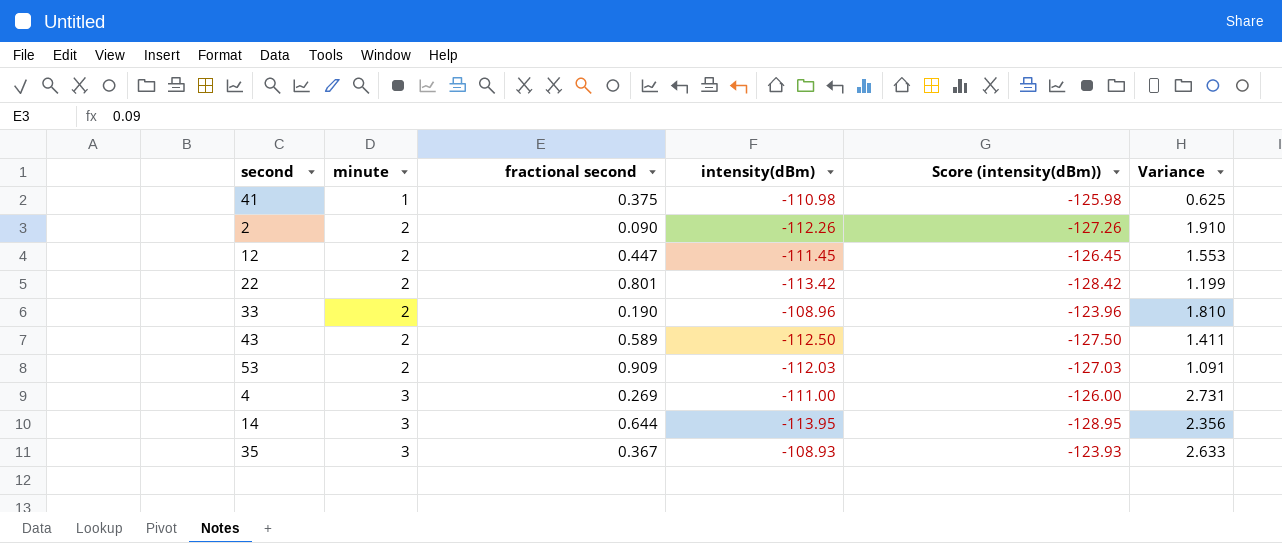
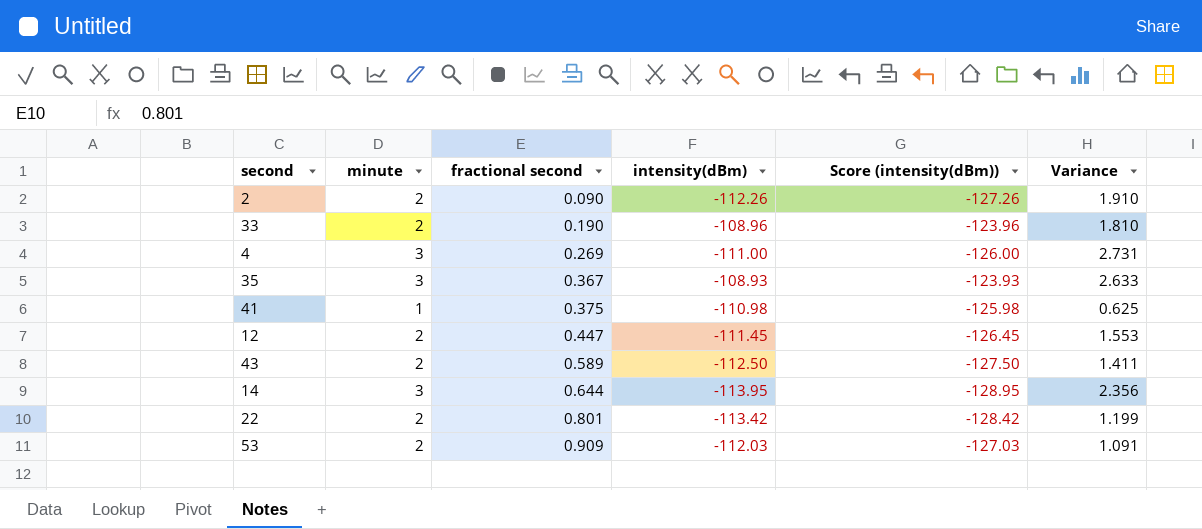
row order: minute ascending -> fractional second ascending

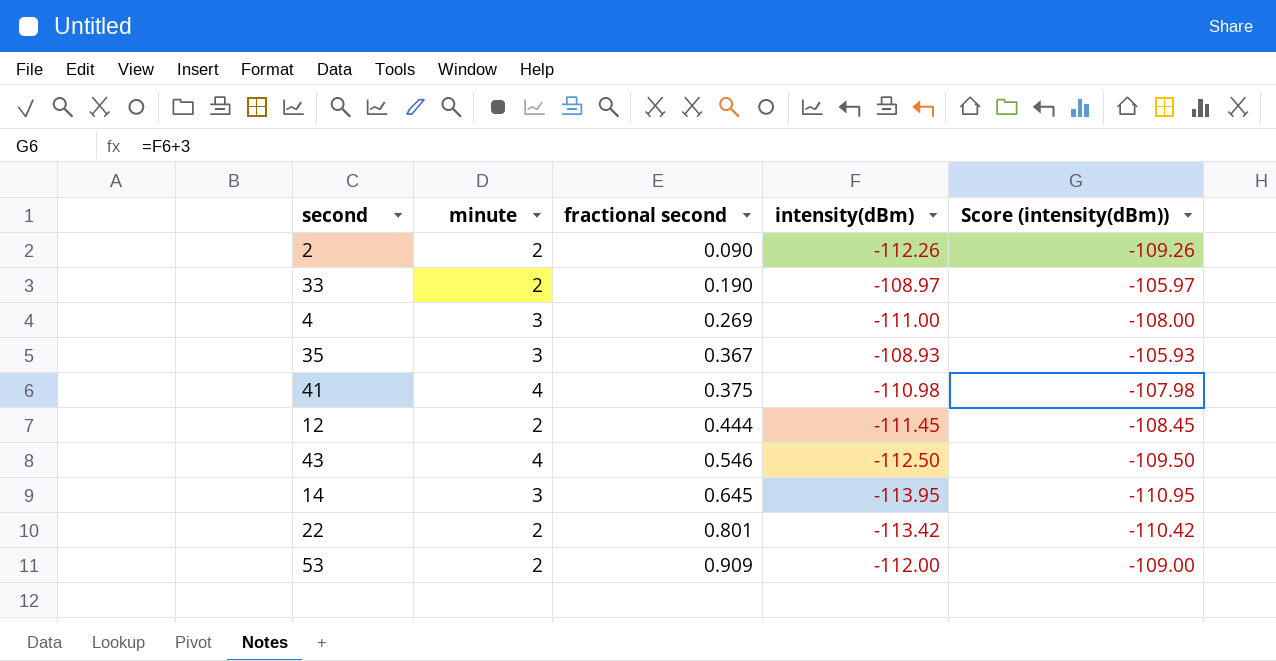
column Variance | formula: [minute] - [fractional second] -> none
column Score (intensity(dBm)) | formula: [intensity(dBm)] - 15 -> [intensity(dBm)] + 3
33 | intensity(dBm): -108.96 -> -108.97
41 | minute: 1 -> 4
12 | fractional second: 0.447 -> 0.444
43 | minute: 2 -> 4
43 | fractional second: 0.589 -> 0.546
14 | fractional second: 0.644 -> 0.645
53 | intensity(dBm): -112.03 -> -112.00

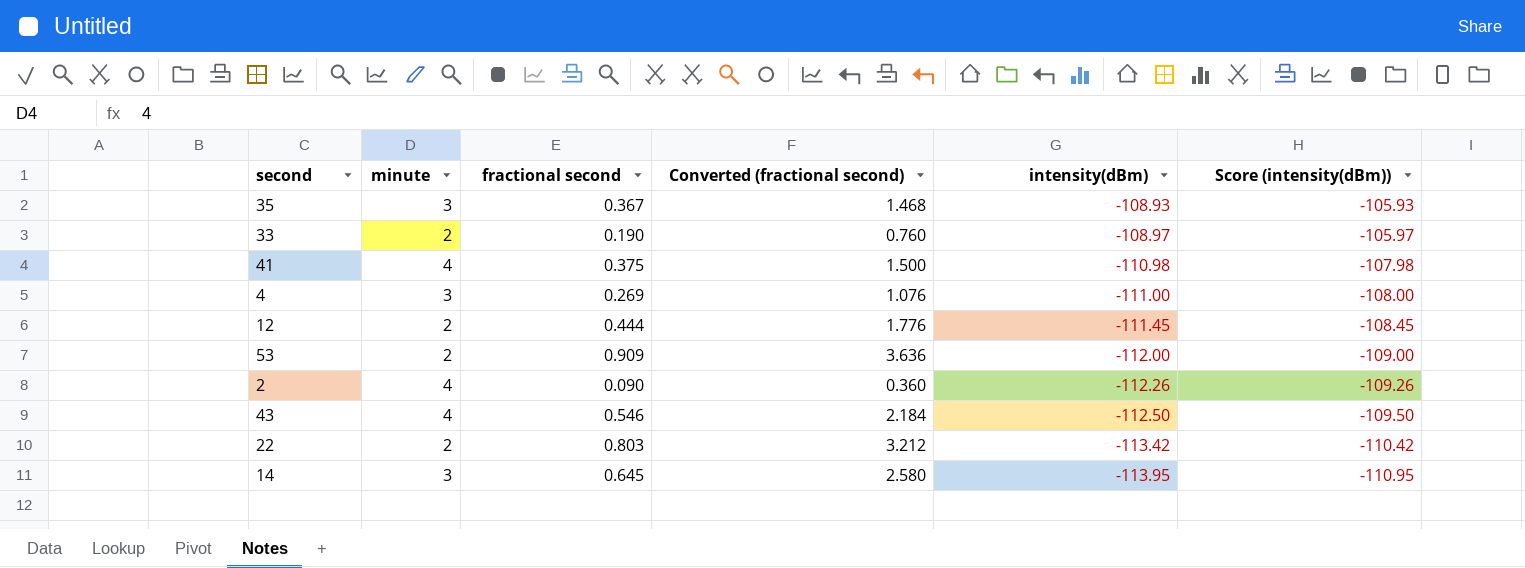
row order: fractional second ascending -> intensity(dBm) descending
column Converted (fractional second) | formula: none -> [fractional second] * 4
2 | minute: 2 -> 4
22 | fractional second: 0.801 -> 0.803

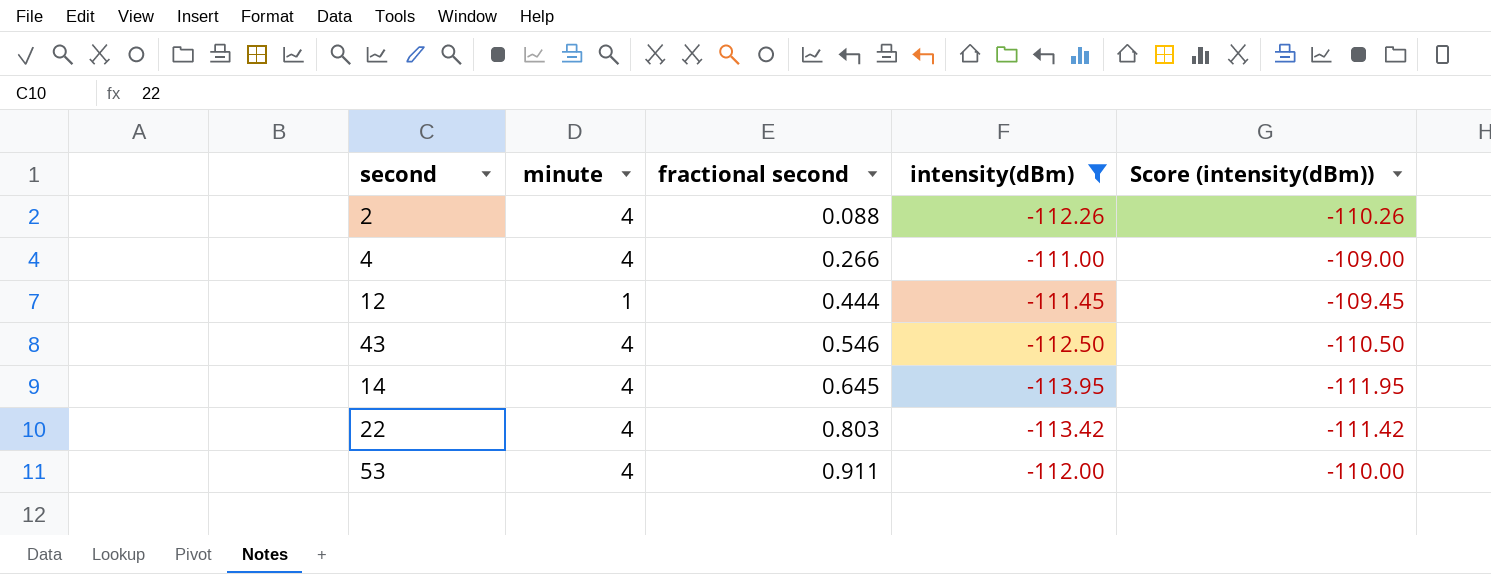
filter: none -> intensity(dBm) <= -111.00
row order: intensity(dBm) descending -> fractional second ascending
column Converted (fractional second) | formula: [fractional second] * 4 -> none
column Score (intensity(dBm)) | formula: [intensity(dBm)] + 3 -> [intensity(dBm)] + 2
2 | fractional second: 0.090 -> 0.088
4 | minute: 3 -> 4
4 | fractional second: 0.269 -> 0.266
12 | minute: 2 -> 1
14 | minute: 3 -> 4
22 | minute: 2 -> 4
53 | minute: 2 -> 4
53 | fractional second: 0.909 -> 0.911

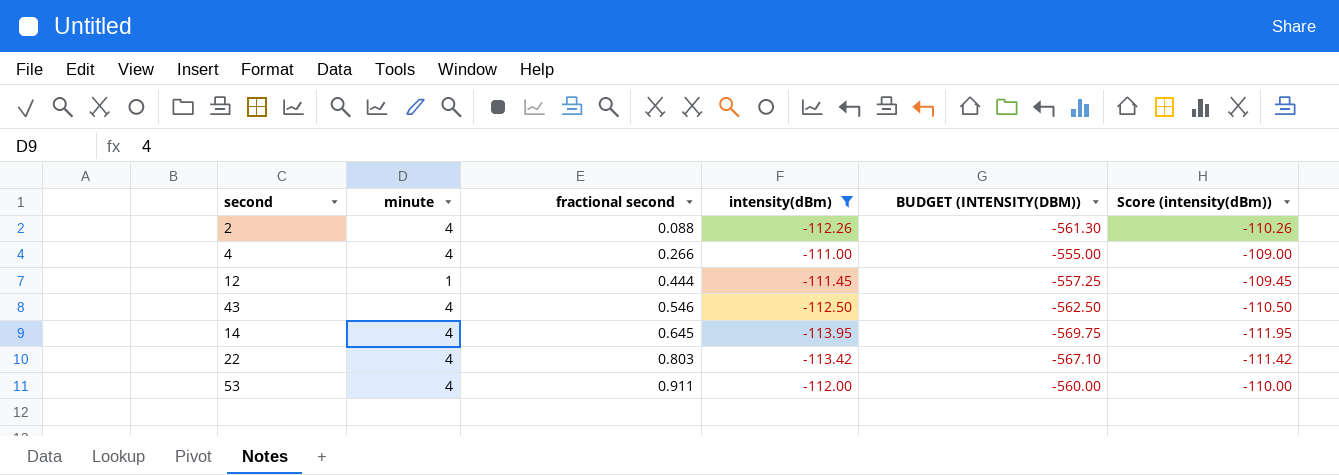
column BUDGET (INTENSITY(DBM)) | formula: none -> [intensity(dBm)] * 5

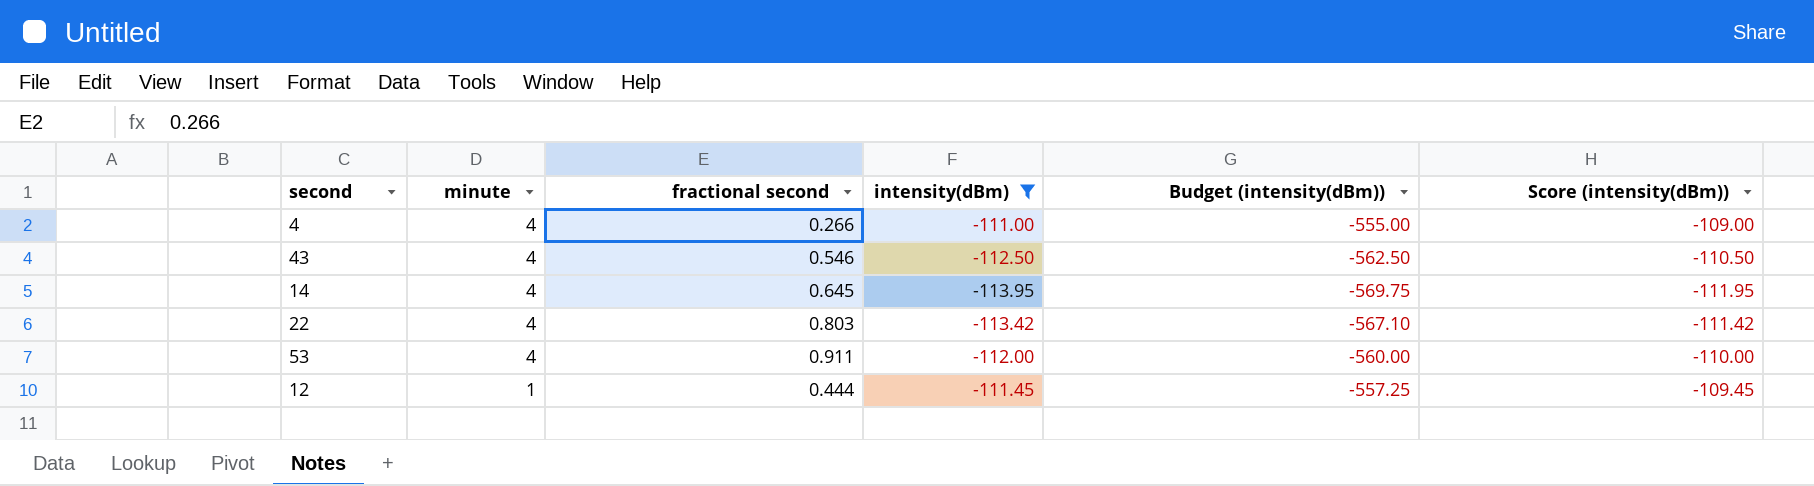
row order: fractional second ascending -> minute descending
column name: BUDGET (INTENSITY(DBM)) -> Budget (intensity(dBm))
row 2: 4 | 0.088 | -112.26 | -561.30 | -110.26 -> none

